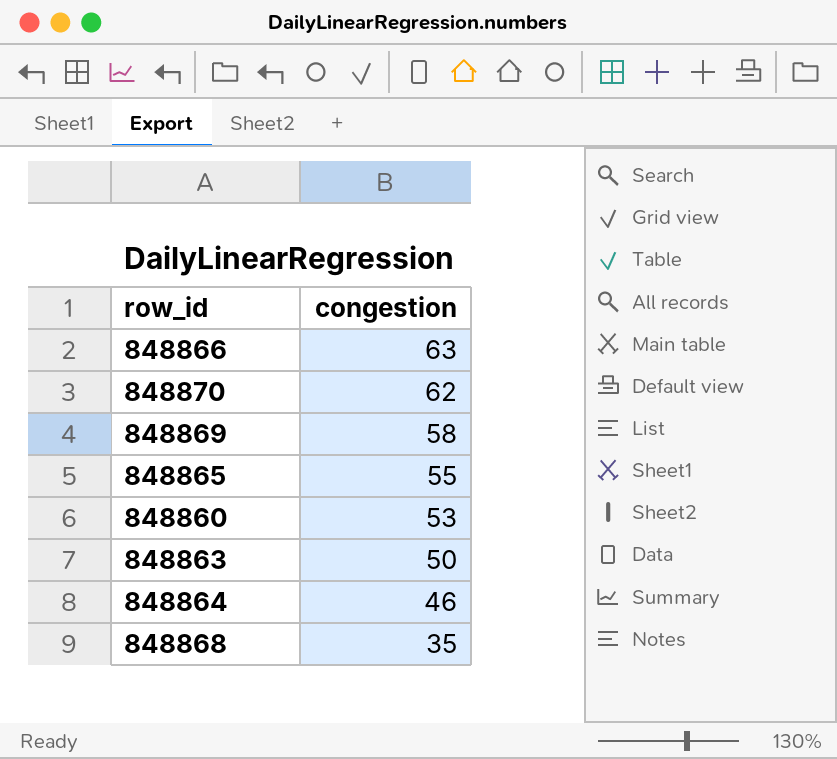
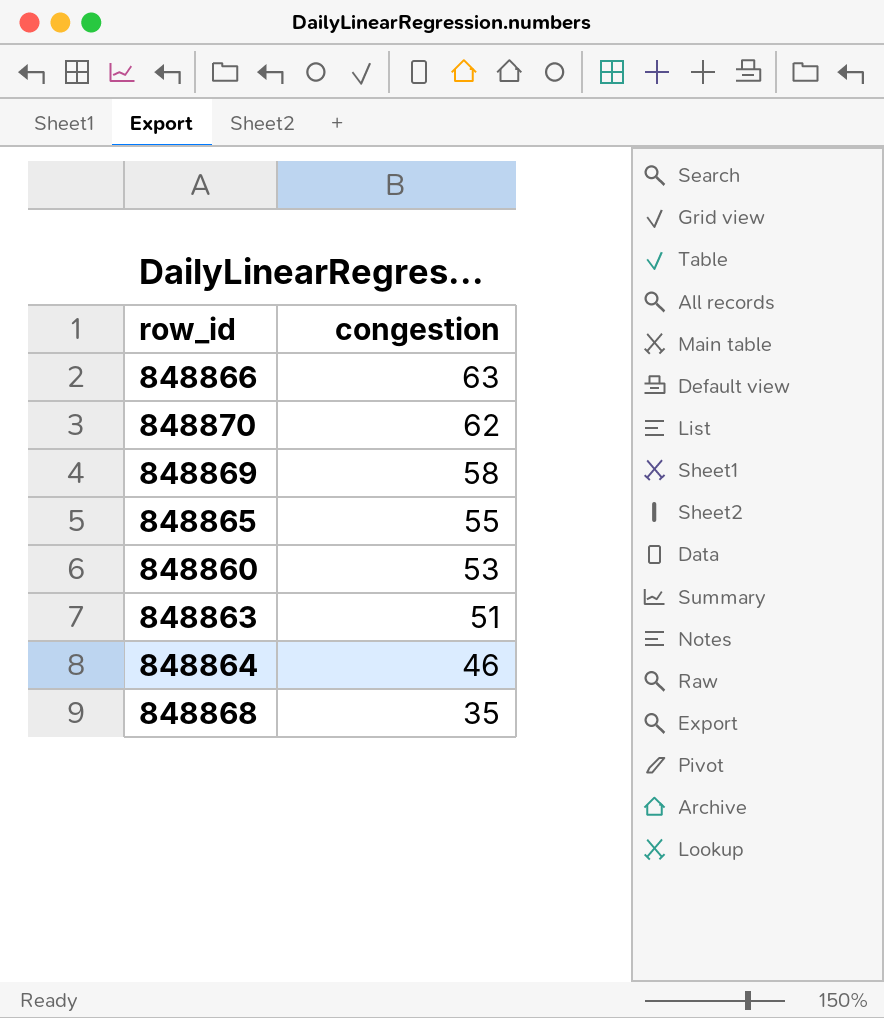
848863 | congestion: 50 -> 51

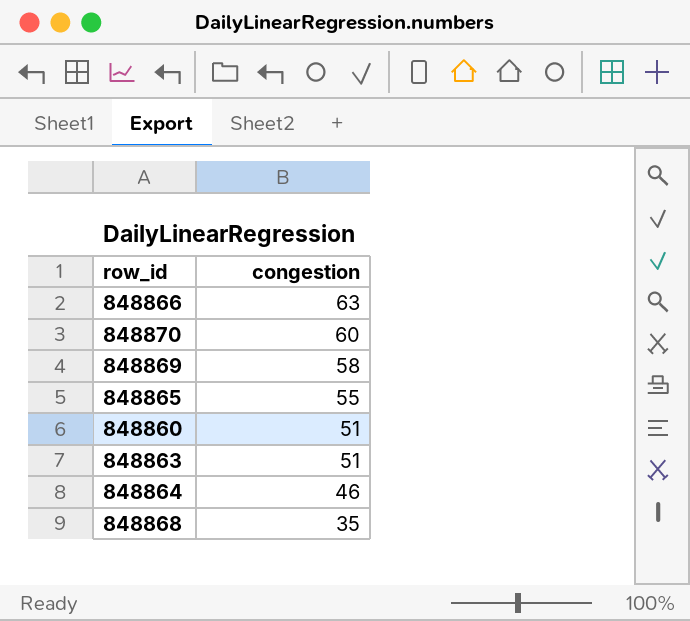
848870 | congestion: 62 -> 60
848860 | congestion: 53 -> 51

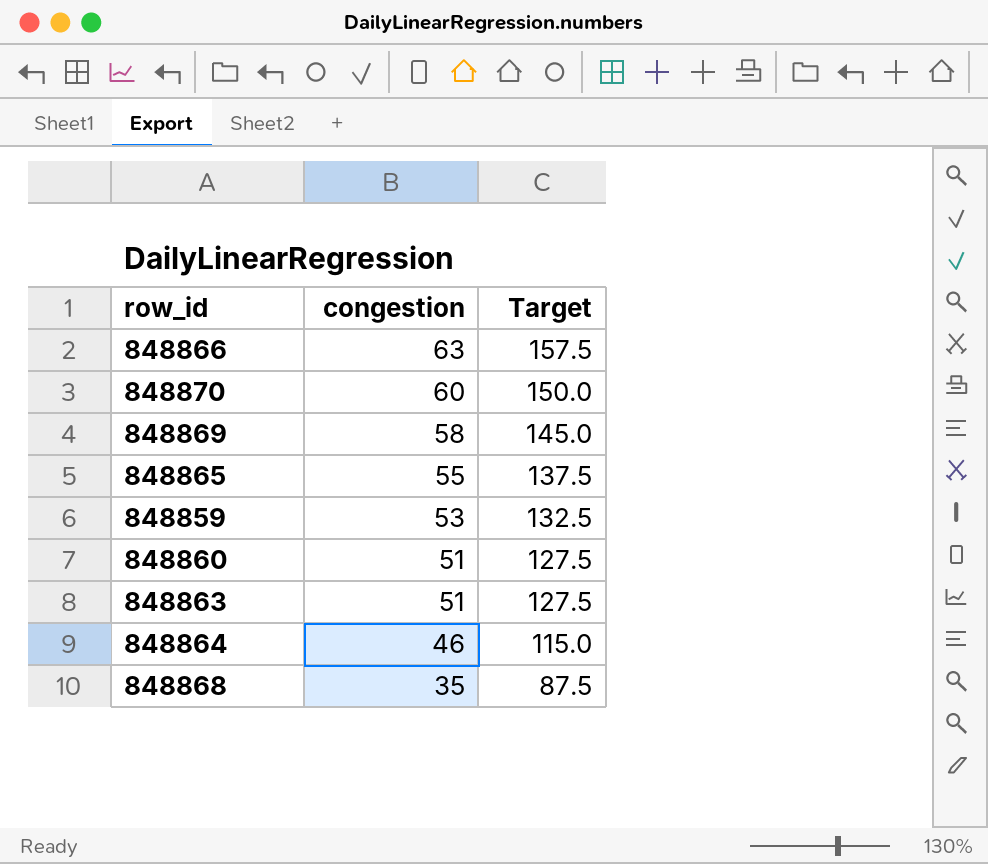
column Target | formula: none -> [congestion] * 2.5
row 848859: none -> 53 | 132.5

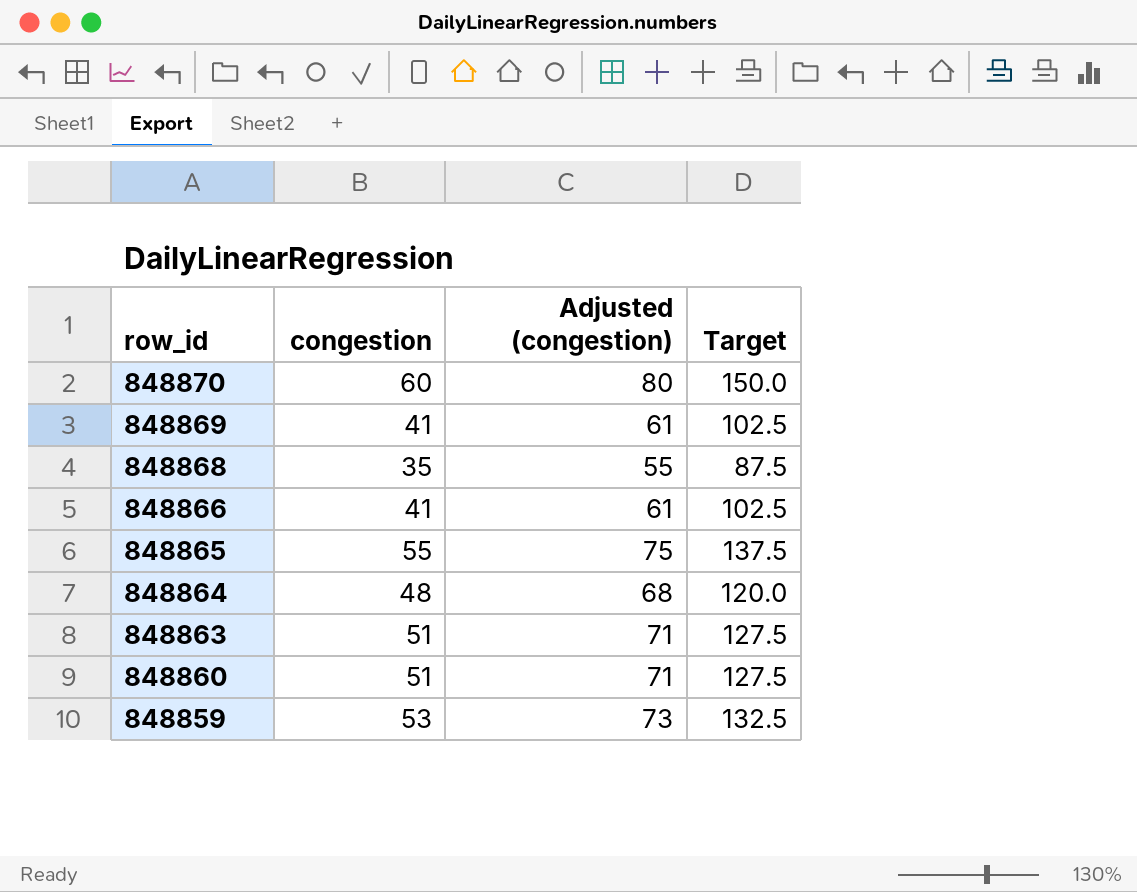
row order: congestion descending -> row_id descending
column Adjusted (congestion) | formula: none -> [congestion] + 20
848869 | congestion: 58 -> 41
848869 | Target: 145.0 -> 102.5
848866 | congestion: 63 -> 41
848866 | Target: 157.5 -> 102.5
848864 | congestion: 46 -> 48
848864 | Target: 115.0 -> 120.0

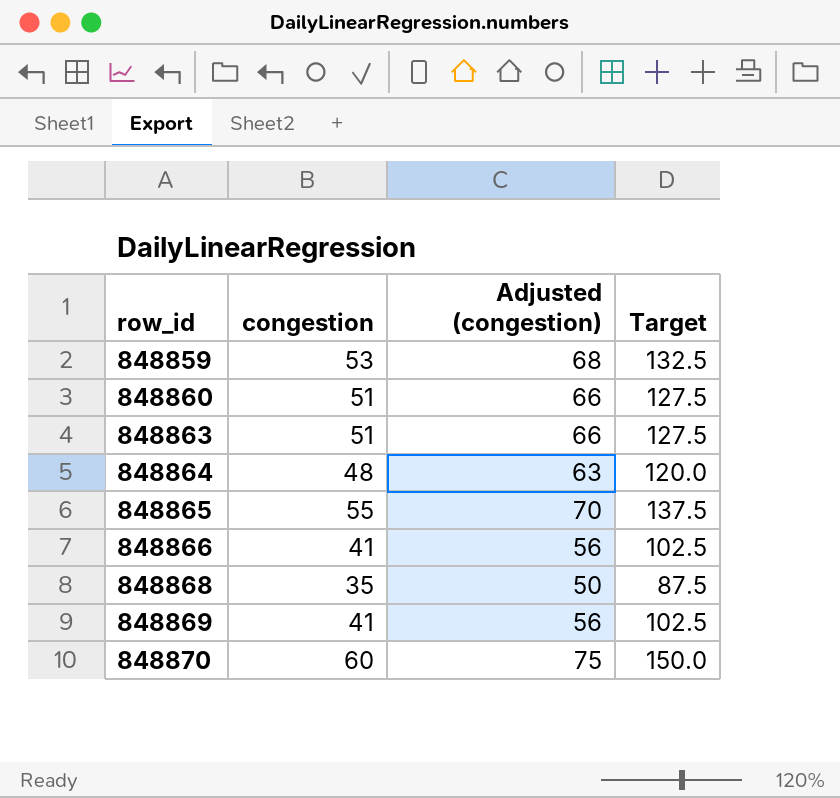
row order: row_id descending -> row_id ascending
column Adjusted (congestion) | formula: [congestion] + 20 -> [congestion] + 15

